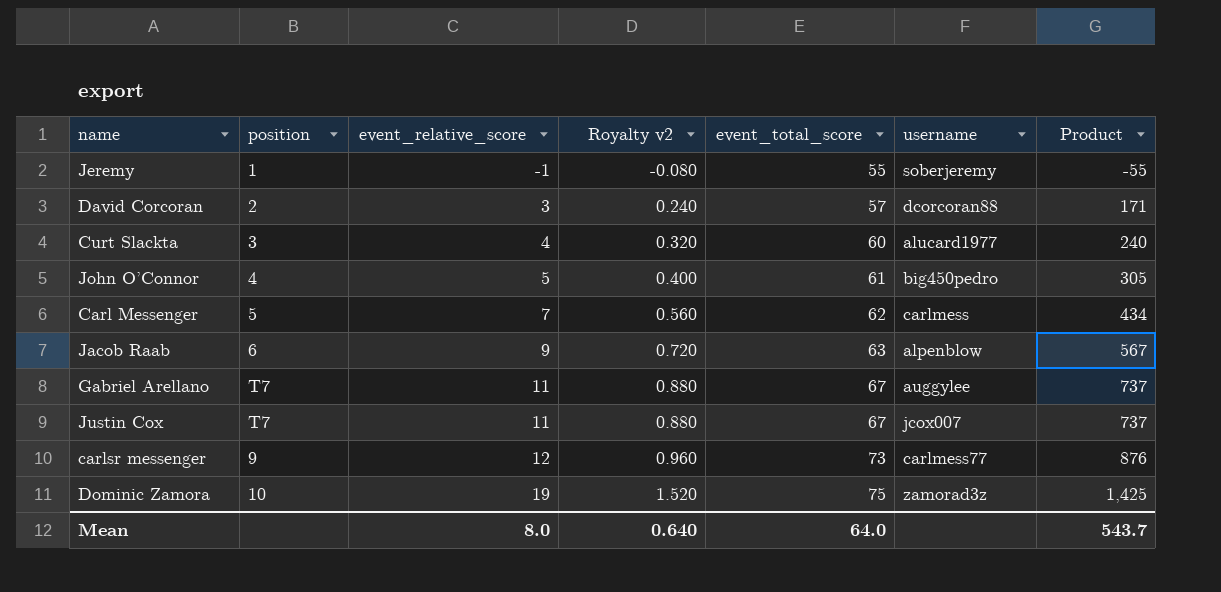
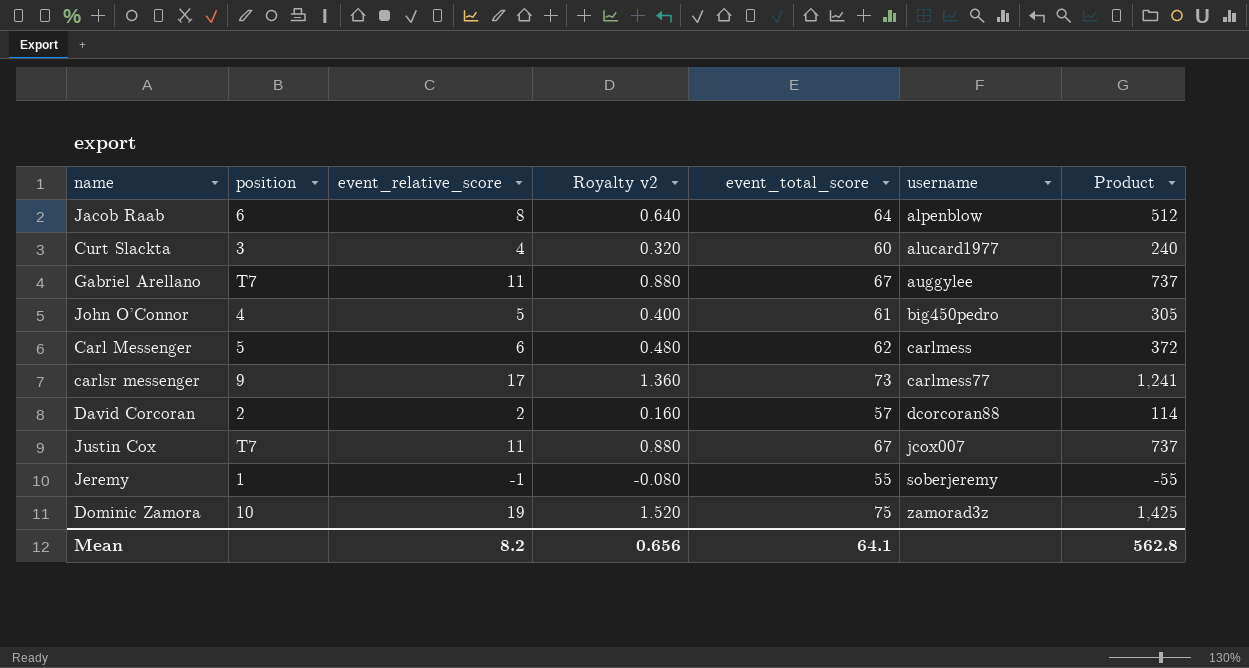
row order: event_relative_score ascending -> username ascending
Jacob Raab | event_relative_score: 9 -> 8
Jacob Raab | Royalty v2: 0.720 -> 0.640
Jacob Raab | event_total_score: 63 -> 64
Jacob Raab | Product: 567 -> 512
Carl Messenger | event_relative_score: 7 -> 6
Carl Messenger | Royalty v2: 0.560 -> 0.480
Carl Messenger | Product: 434 -> 372
carlsr messenger | event_relative_score: 12 -> 17
carlsr messenger | Royalty v2: 0.960 -> 1.360
carlsr messenger | Product: 876 -> 1,241
David Corcoran | event_relative_score: 3 -> 2
David Corcoran | Royalty v2: 0.240 -> 0.160
David Corcoran | Product: 171 -> 114
Mean | event_relative_score: 8.0 -> 8.2
Mean | Royalty v2: 0.640 -> 0.656
Mean | event_total_score: 64.0 -> 64.1
Mean | Product: 543.7 -> 562.8

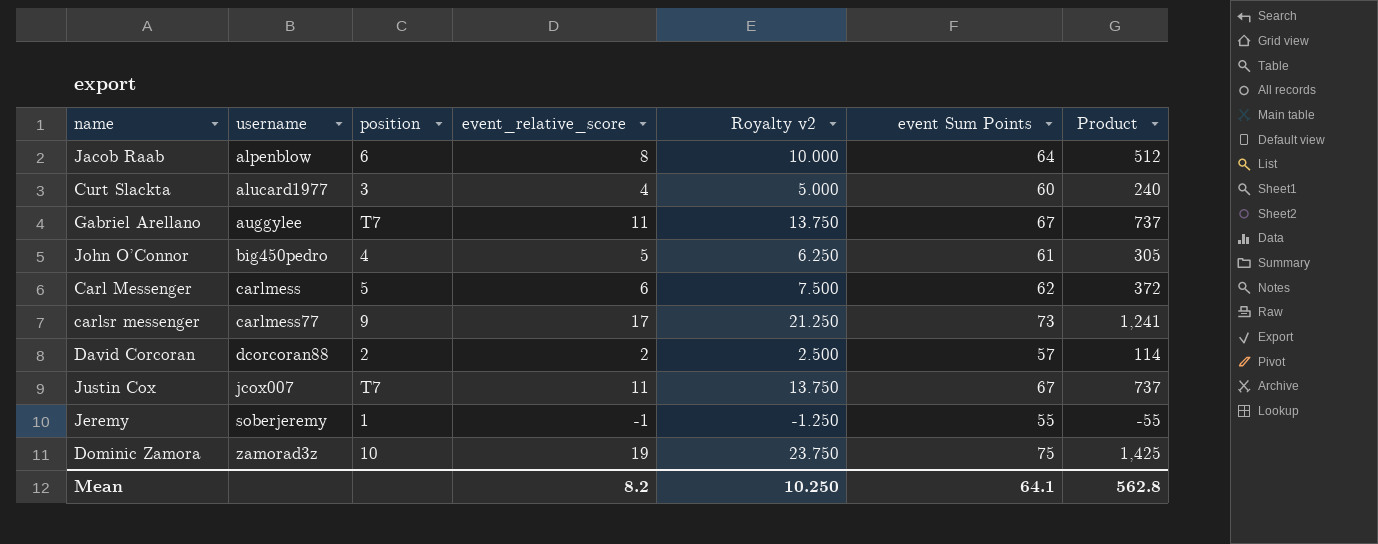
column username | position: 6 -> 2
column Royalty v2 | formula: [event_relative_score] * 0.08 -> [event_relative_score] * 1.25
column name: event_total_score -> event Sum Points
Mean | Royalty v2: 0.656 -> 10.250

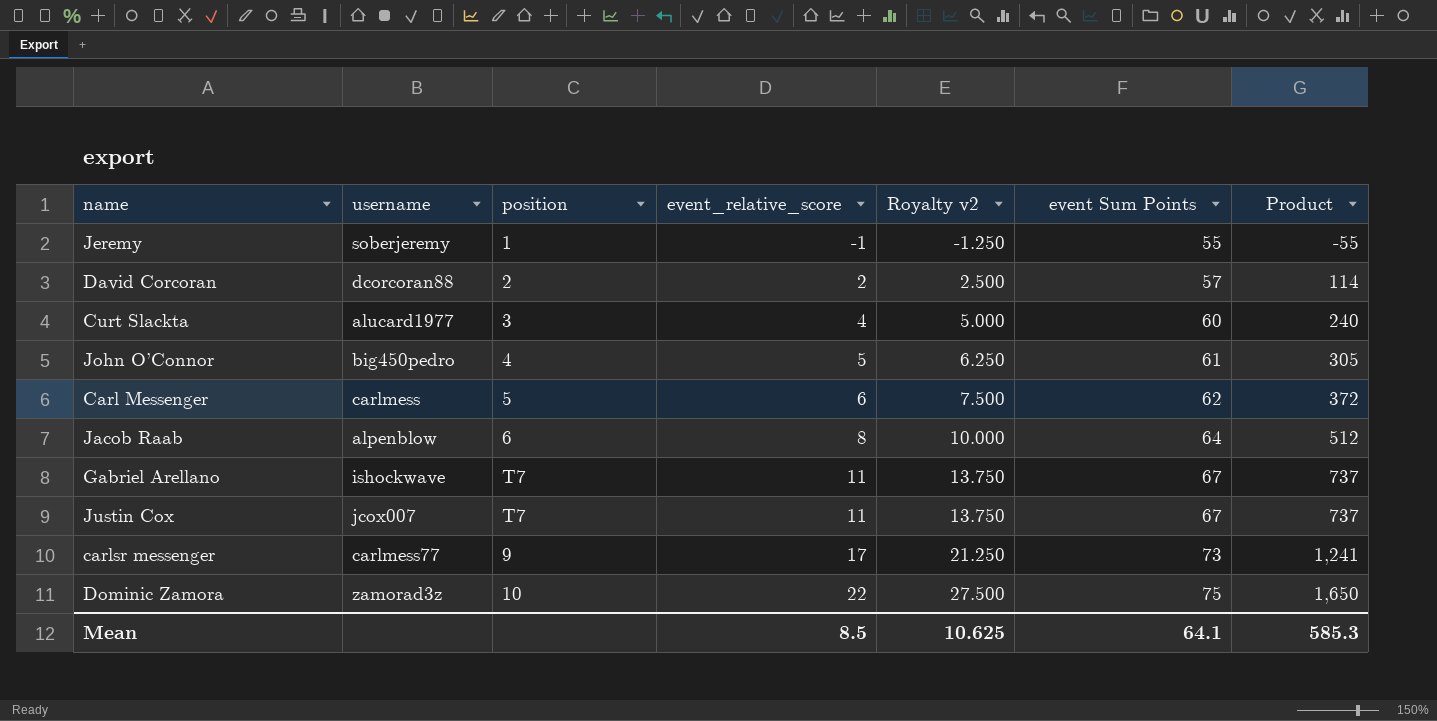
row order: username ascending -> event_relative_score ascending
Gabriel Arellano | username: auggylee -> ishockwave
Dominic Zamora | event_relative_score: 19 -> 22
Dominic Zamora | Royalty v2: 23.750 -> 27.500
Dominic Zamora | Product: 1,425 -> 1,650
Mean | event_relative_score: 8.2 -> 8.5
Mean | Royalty v2: 10.250 -> 10.625
Mean | Product: 562.8 -> 585.3

